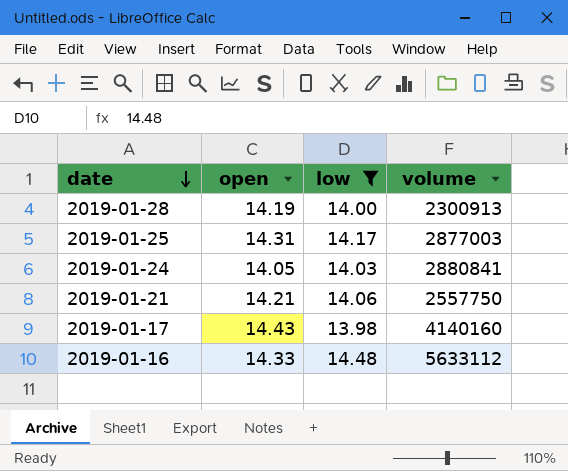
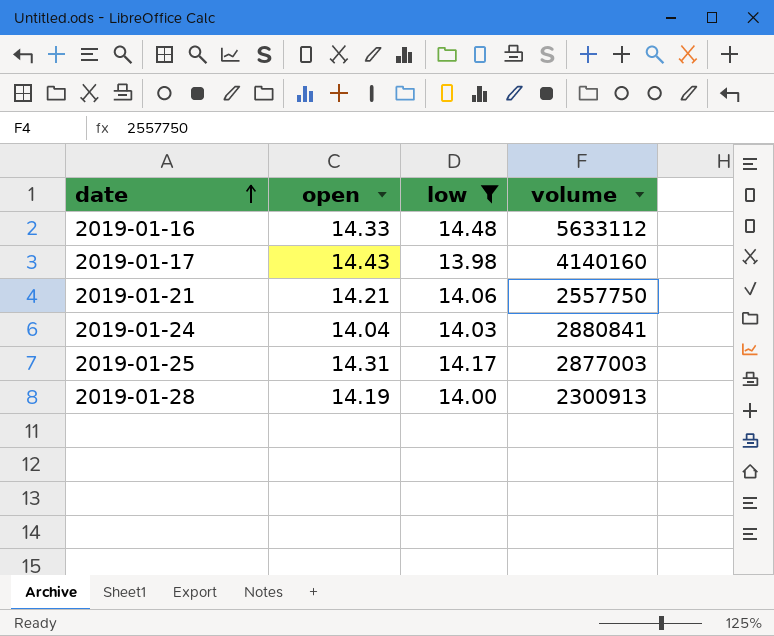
row order: date descending -> date ascending
2019-01-24 | open: 14.05 -> 14.04

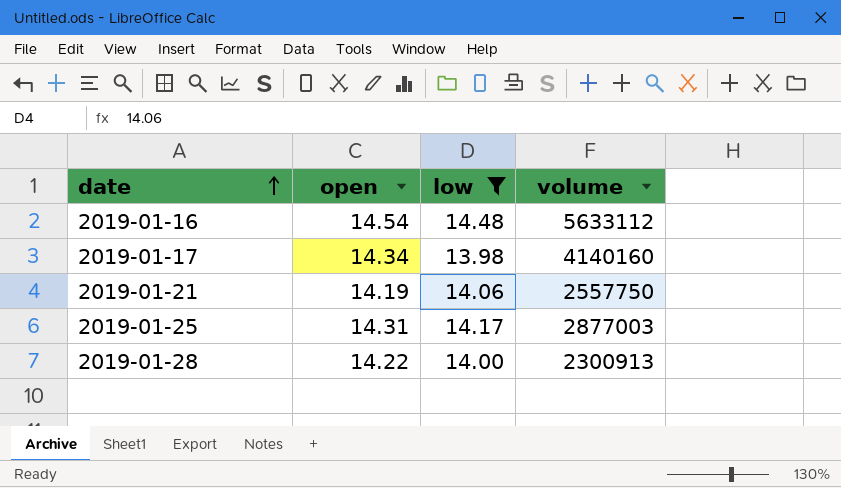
row 2019-01-24: 14.04 | 14.03 | 2880841 -> none
2019-01-16 | open: 14.33 -> 14.54
2019-01-17 | open: 14.43 -> 14.34
2019-01-21 | open: 14.21 -> 14.19
2019-01-28 | open: 14.19 -> 14.22

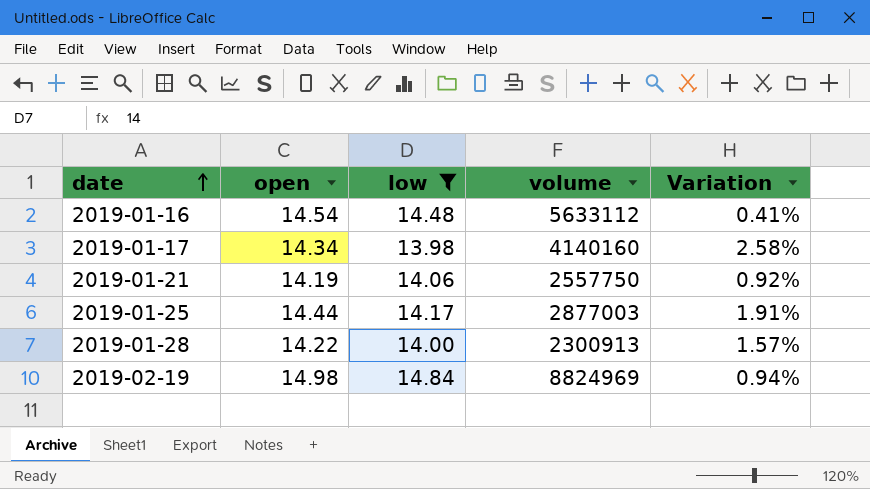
column Variation | formula: none -> ([open] - [low]) / [low]
2019-01-25 | open: 14.31 -> 14.44
row 2019-02-19: none -> 14.98 | 14.84 | 8824969 | 0.94%

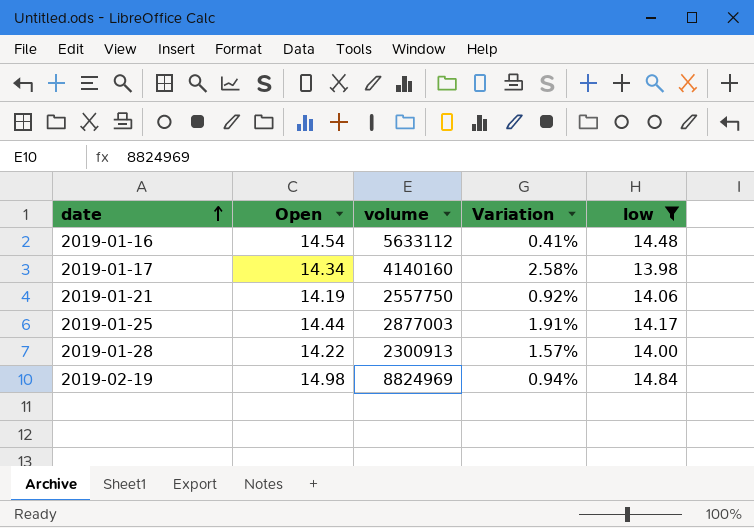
column name: open -> Open
column low | position: 3 -> 5

